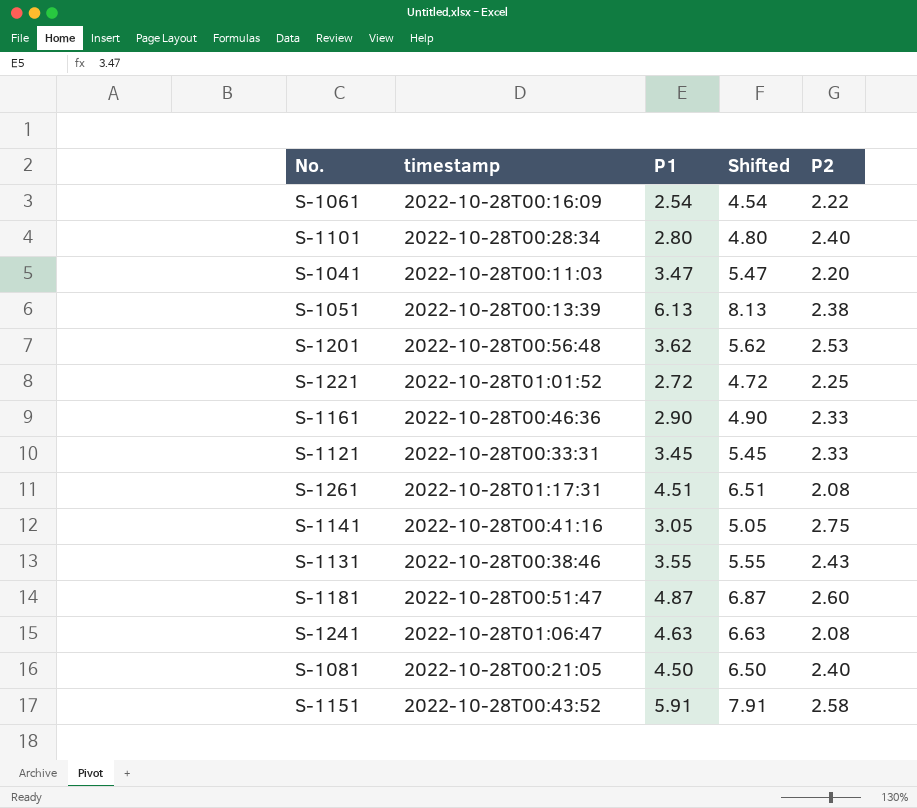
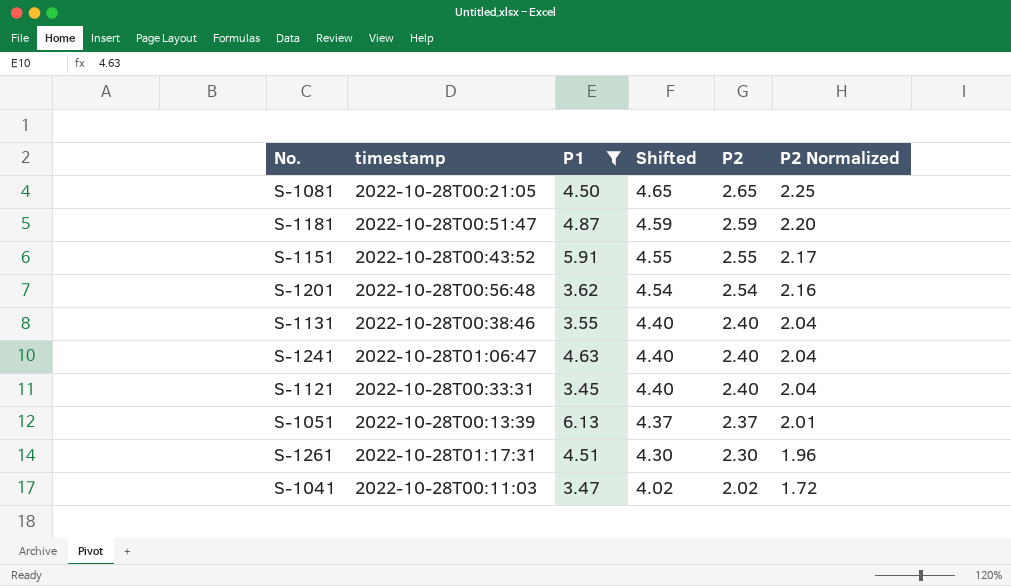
filter: none -> P1 >= 3.45
row order: none -> Shifted descending
column Shifted | formula: [P1] + 2 -> [P2] + 2
column P2 Normalized | formula: none -> [P2] * 0.85
S-1081 | P2: 2.40 -> 2.65
S-1181 | P2: 2.60 -> 2.59
S-1151 | P2: 2.58 -> 2.55
S-1201 | P2: 2.53 -> 2.54
S-1131 | P2: 2.43 -> 2.40
S-1241 | P2: 2.08 -> 2.40
S-1121 | P2: 2.33 -> 2.40
S-1051 | P2: 2.38 -> 2.37
S-1261 | P2: 2.08 -> 2.30
S-1041 | P2: 2.20 -> 2.02

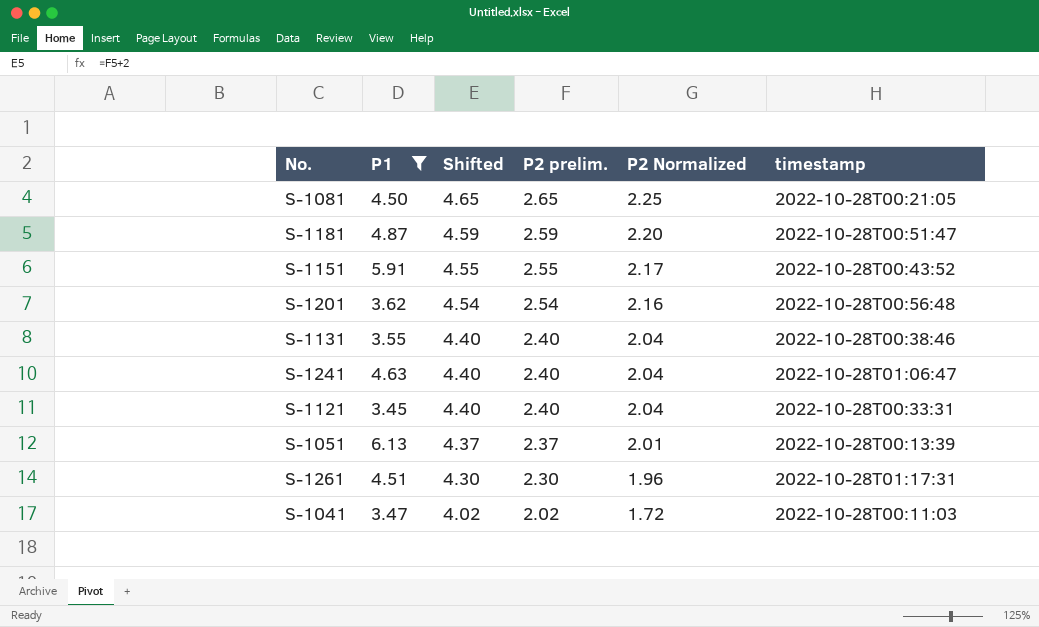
column name: P2 -> P2 prelim.
column timestamp | position: 2 -> 6

